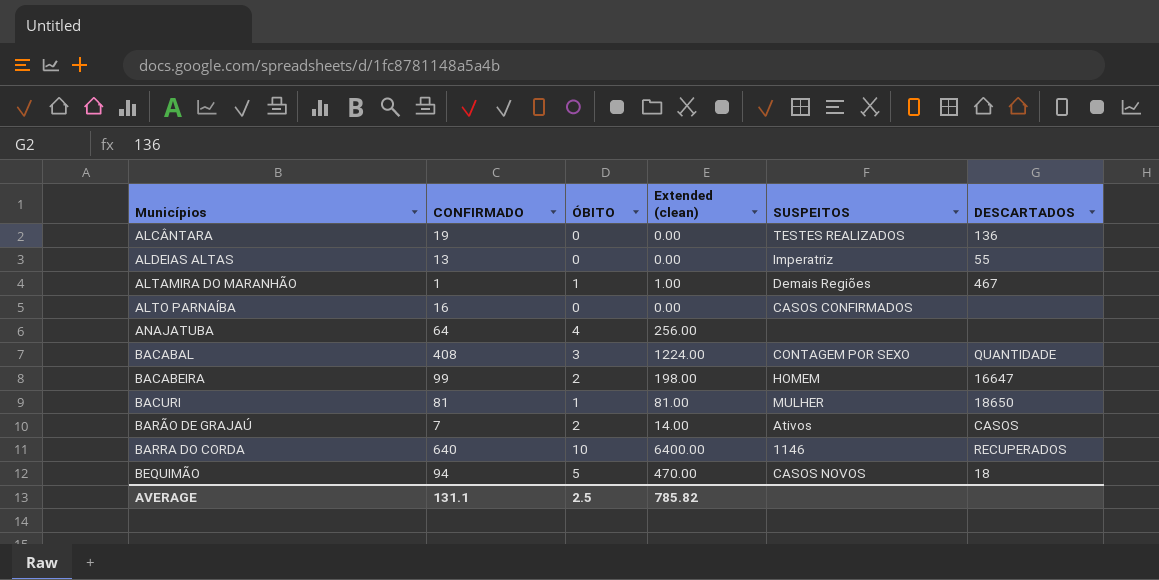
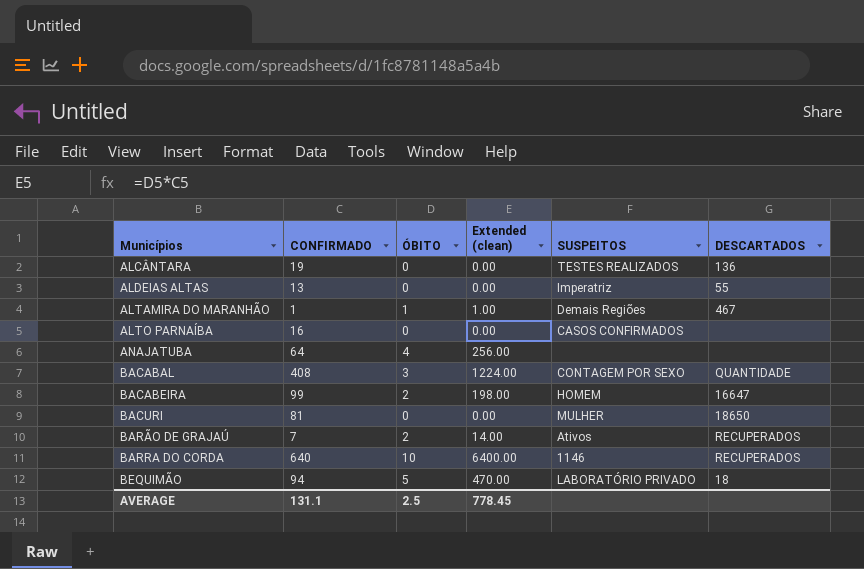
BACURI | ÓBITO: 1 -> 0
BACURI | Extended (clean): 81.00 -> 0.00
BARÃO DE GRAJAÚ | DESCARTADOS: CASOS -> RECUPERADOS
BEQUIMÃO | SUSPEITOS: CASOS NOVOS -> LABORATÓRIO PRIVADO
AVERAGE | Extended (clean): 785.82 -> 778.45

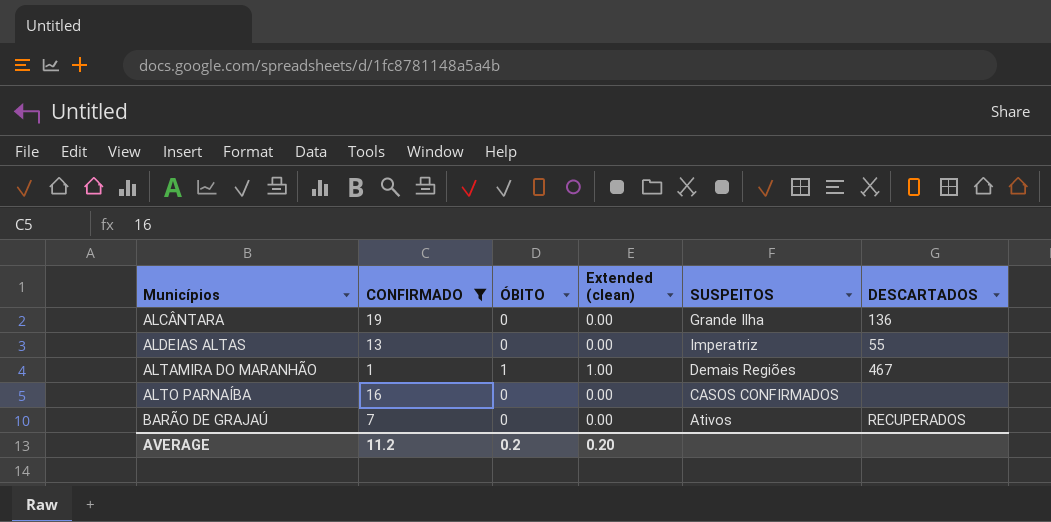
filter: none -> CONFIRMADO <= 19
ALCÂNTARA | SUSPEITOS: TESTES REALIZADOS -> Grande Ilha
BARÃO DE GRAJAÚ | ÓBITO: 2 -> 0
BARÃO DE GRAJAÚ | Extended (clean): 14.00 -> 0.00
AVERAGE | CONFIRMADO: 131.1 -> 11.2
AVERAGE | ÓBITO: 2.5 -> 0.2
AVERAGE | Extended (clean): 778.45 -> 0.20

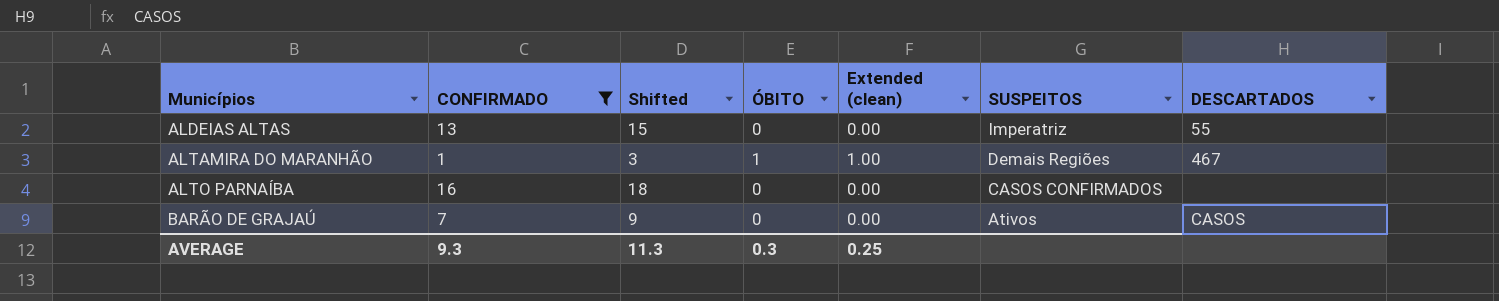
column Shifted | formula: none -> [CONFIRMADO] + 2
row ALCÂNTARA: 19 | 0 | 0.00 | Grande Ilha | 136 -> none
BARÃO DE GRAJAÚ | DESCARTADOS: RECUPERADOS -> CASOS
AVERAGE | CONFIRMADO: 11.2 -> 9.3
AVERAGE | ÓBITO: 0.2 -> 0.3
AVERAGE | Extended (clean): 0.20 -> 0.25

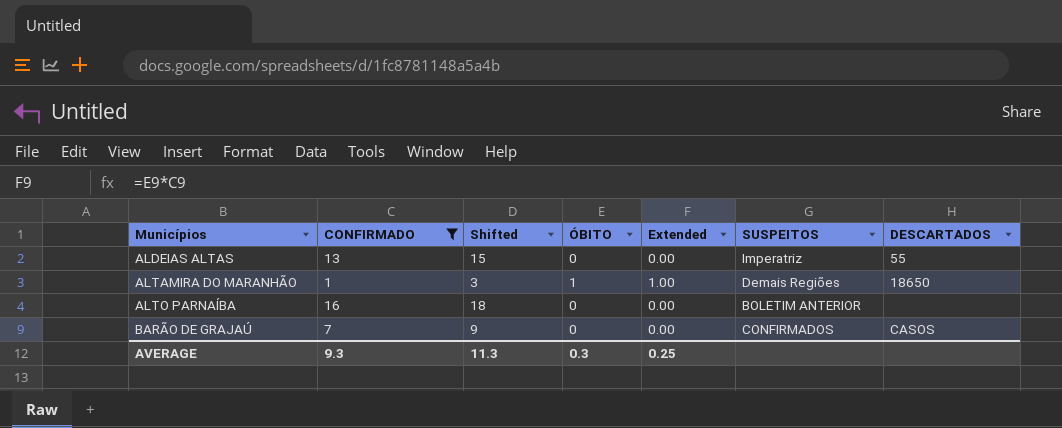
column name: Extended (clean) -> Extended
ALTAMIRA DO MARANHÃO | DESCARTADOS: 467 -> 18650
ALTO PARNAÍBA | SUSPEITOS: CASOS CONFIRMADOS -> BOLETIM ANTERIOR
BARÃO DE GRAJAÚ | SUSPEITOS: Ativos -> CONFIRMADOS

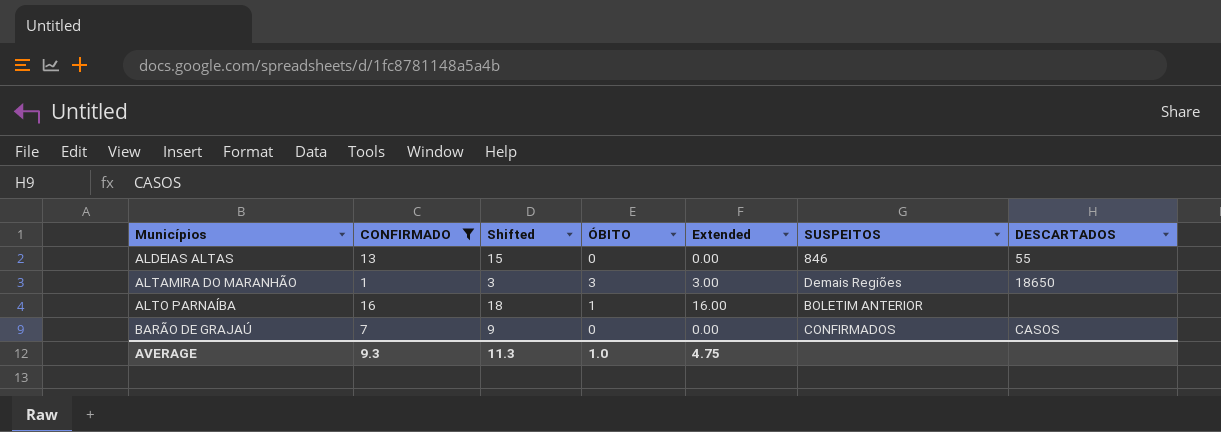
ALDEIAS ALTAS | SUSPEITOS: Imperatriz -> 846
ALTAMIRA DO MARANHÃO | ÓBITO: 1 -> 3
ALTAMIRA DO MARANHÃO | Extended: 1.00 -> 3.00
ALTO PARNAÍBA | ÓBITO: 0 -> 1
ALTO PARNAÍBA | Extended: 0.00 -> 16.00
AVERAGE | ÓBITO: 0.3 -> 1.0
AVERAGE | Extended: 0.25 -> 4.75

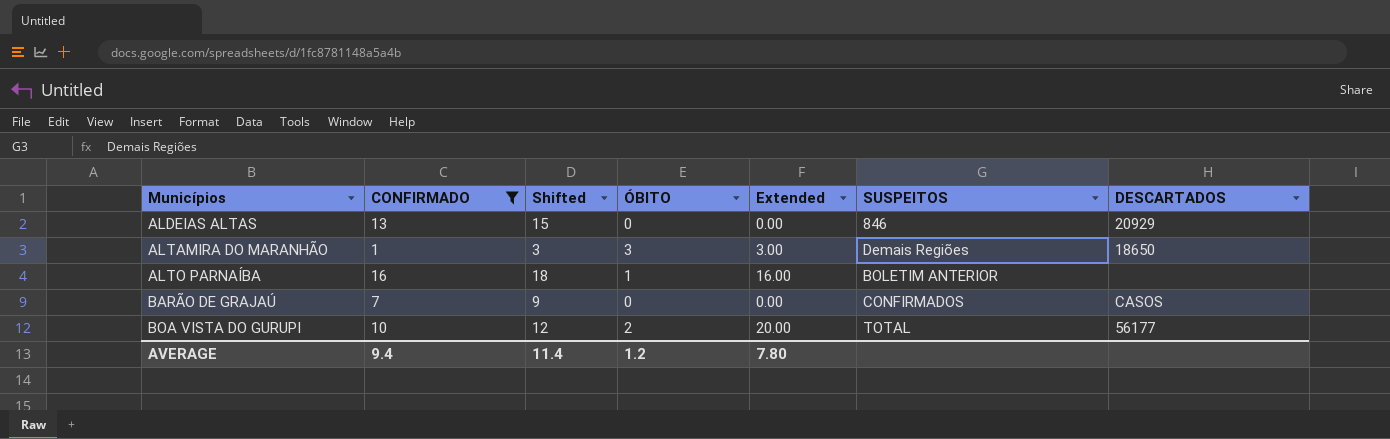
ALDEIAS ALTAS | DESCARTADOS: 55 -> 20929
row BOA VISTA DO GURUPI: none -> 10 | 12 | 2 | 20.00 | TOTAL | 56177
AVERAGE | CONFIRMADO: 9.3 -> 9.4
AVERAGE | Shifted: 11.3 -> 11.4
AVERAGE | ÓBITO: 1.0 -> 1.2
AVERAGE | Extended: 4.75 -> 7.80

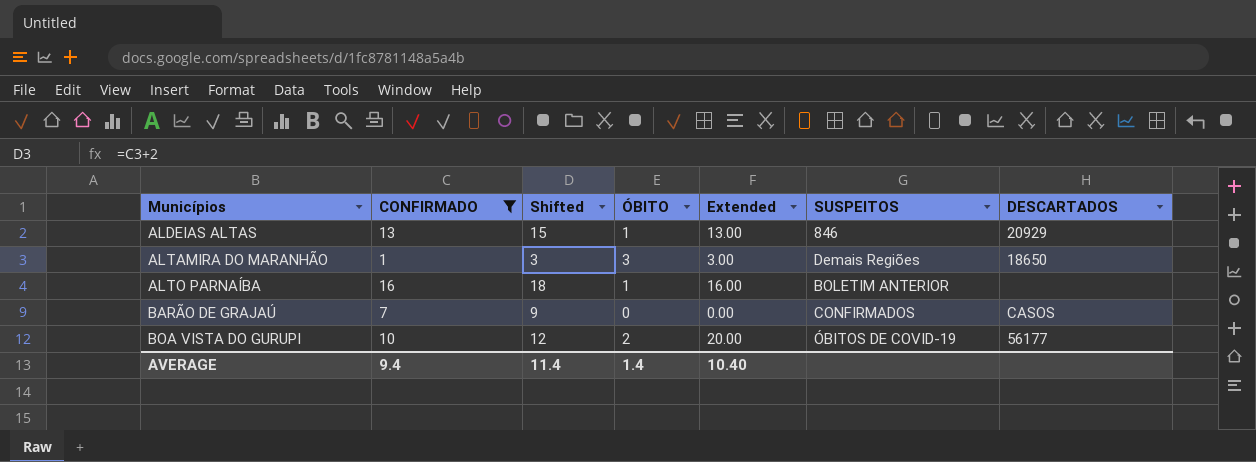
ALDEIAS ALTAS | ÓBITO: 0 -> 1
ALDEIAS ALTAS | Extended: 0.00 -> 13.00
BOA VISTA DO GURUPI | SUSPEITOS: TOTAL -> ÓBITOS DE COVID-19
AVERAGE | ÓBITO: 1.2 -> 1.4
AVERAGE | Extended: 7.80 -> 10.40

